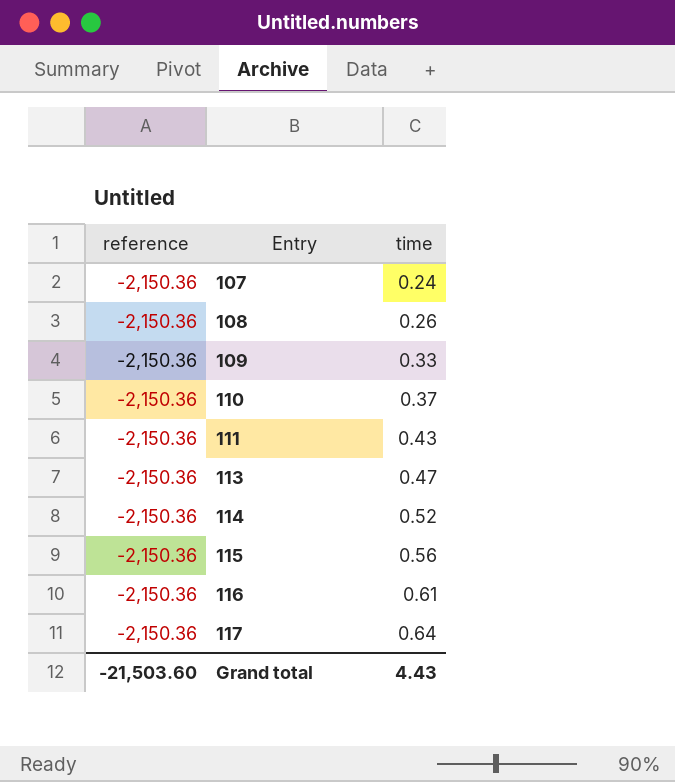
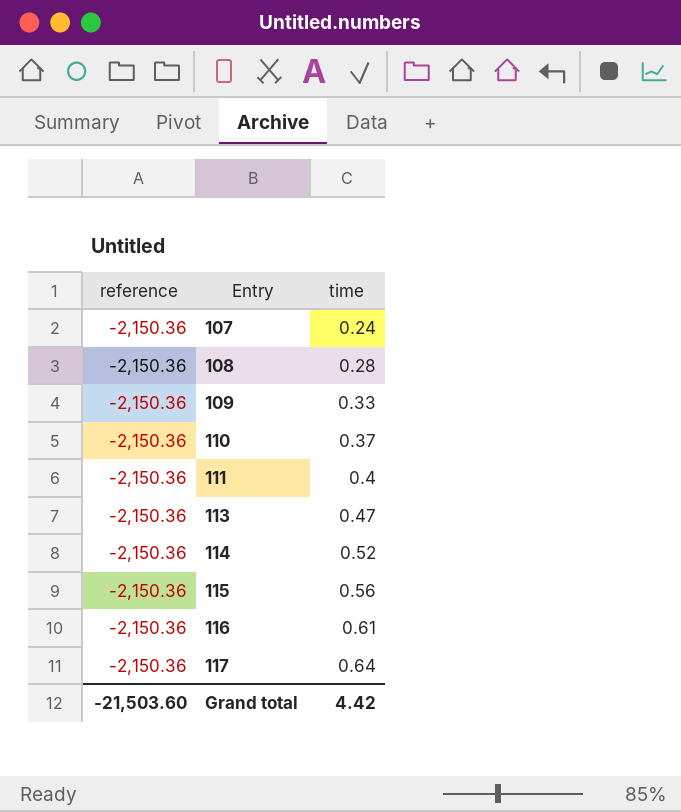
108 | time: 0.26 -> 0.28
111 | time: 0.43 -> 0.4
Grand total | time: 4.43 -> 4.42

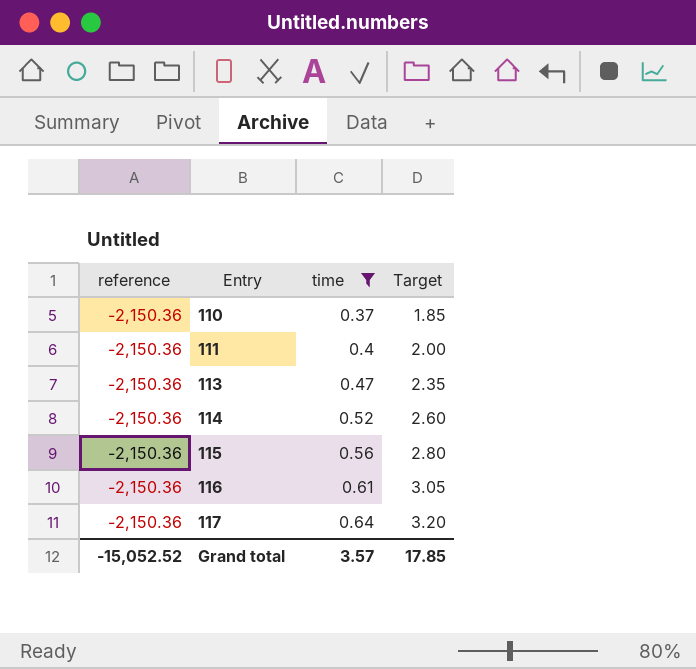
filter: none -> time >= 0.37
column Target | formula: none -> [time] * 5
Grand total | reference: -21,503.60 -> -15,052.52
Grand total | time: 4.42 -> 3.57

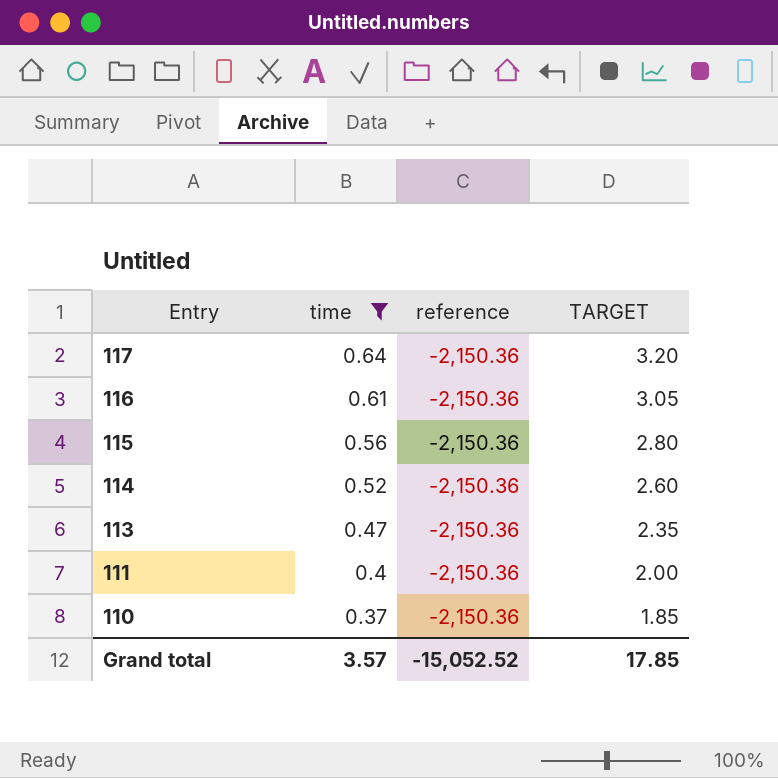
row order: Entry ascending -> Entry descending
column reference | position: 1 -> 3
column name: Target -> TARGET

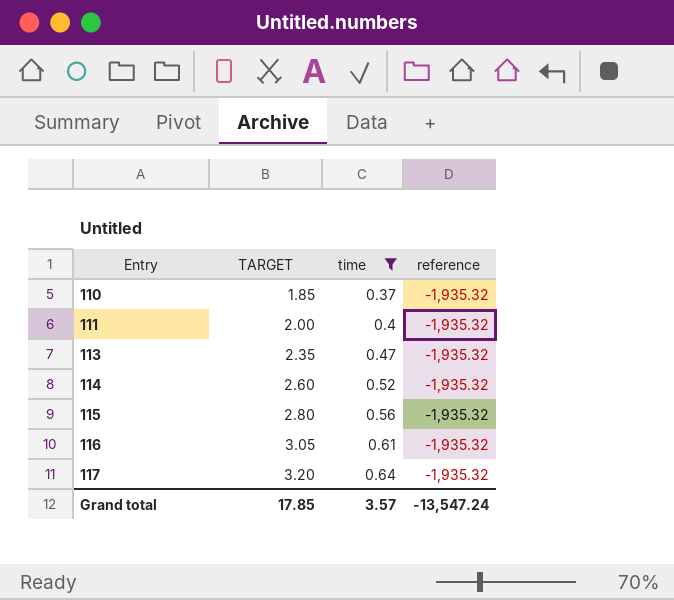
row order: Entry descending -> Entry ascending
column TARGET | position: 4 -> 2
110 | reference: -2,150.36 -> -1,935.32
111 | reference: -2,150.36 -> -1,935.32
113 | reference: -2,150.36 -> -1,935.32
114 | reference: -2,150.36 -> -1,935.32
115 | reference: -2,150.36 -> -1,935.32
116 | reference: -2,150.36 -> -1,935.32
117 | reference: -2,150.36 -> -1,935.32
Grand total | reference: -15,052.52 -> -13,547.24

